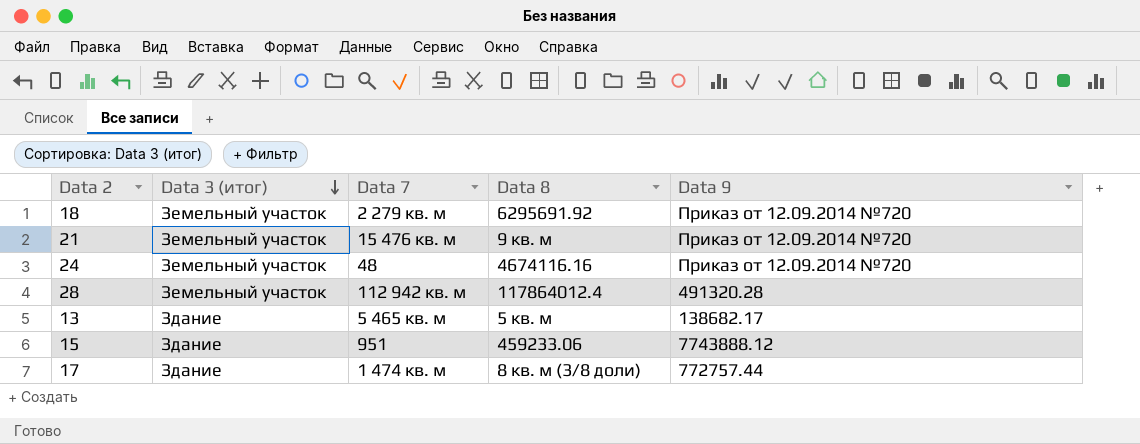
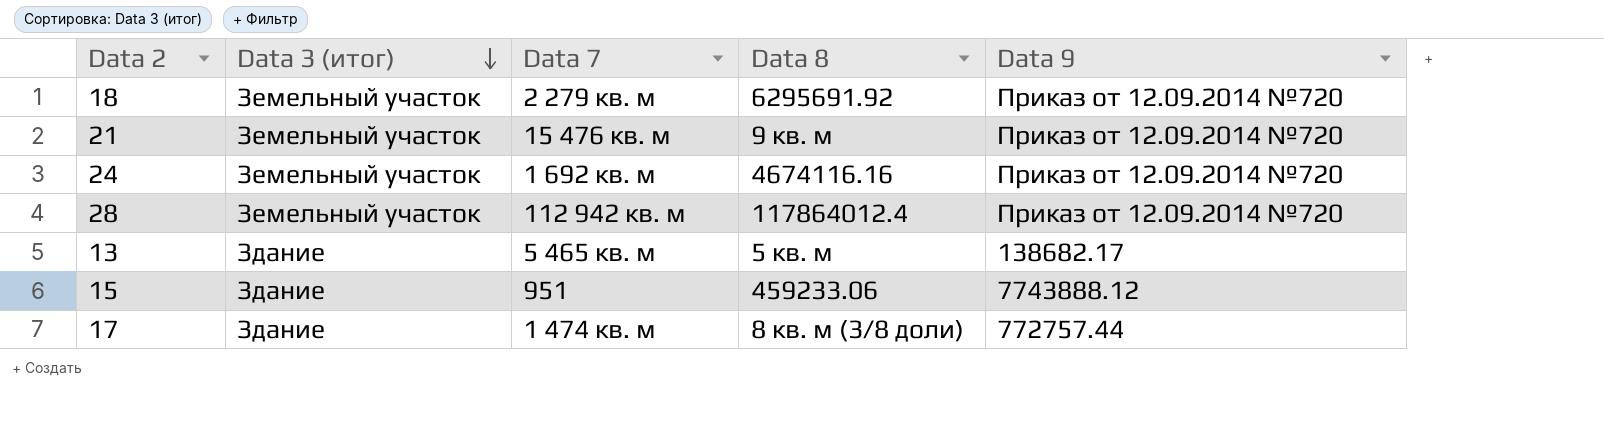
24 | Data 7: 48 -> 1 692 кв. м
28 | Data 9: 491320.28 -> Приказ от 12.09.2014 №720

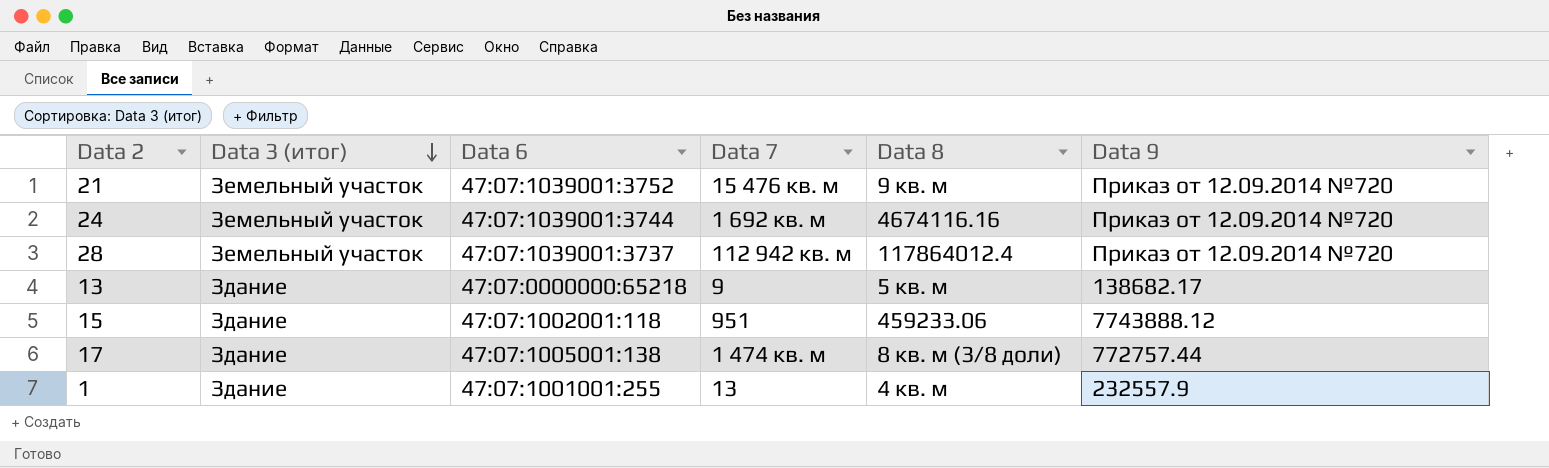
column Data 6 | position: none -> 3
row 18: Земельный участок | 2 279 кв. м | 6295691.92 | Приказ от 12.09.2014 №720 -> none
13 | Data 7: 5 465 кв. м -> 9
row 1: none -> Здание | 47:07:1001001:255 | 13 | 4 кв. м | 232557.9

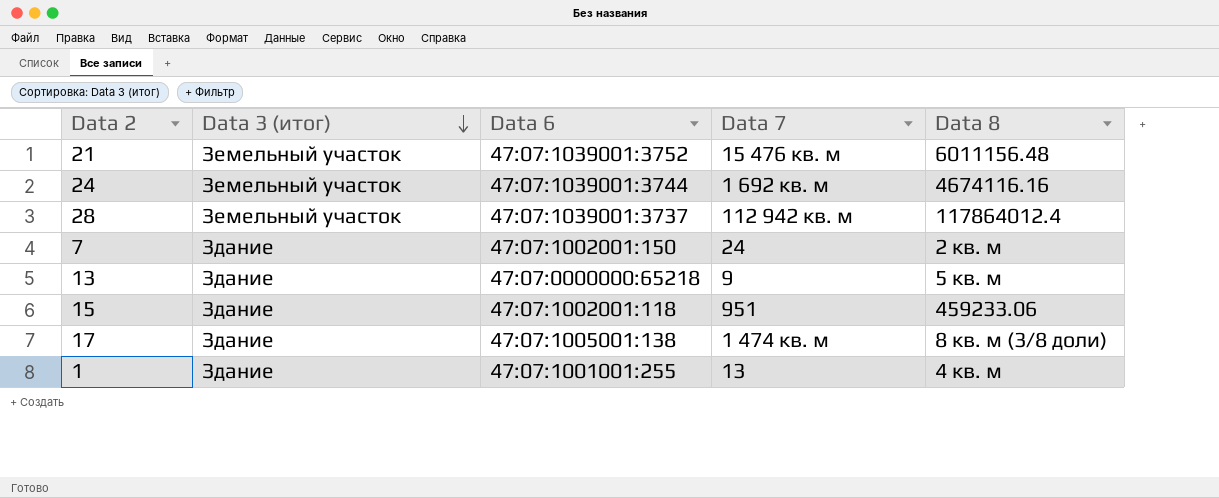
column Data 9 | position: 6 -> none
21 | Data 8: 9 кв. м -> 6011156.48
row 7: none -> Здание | 47:07:1002001:150 | 24 | 2 кв. м

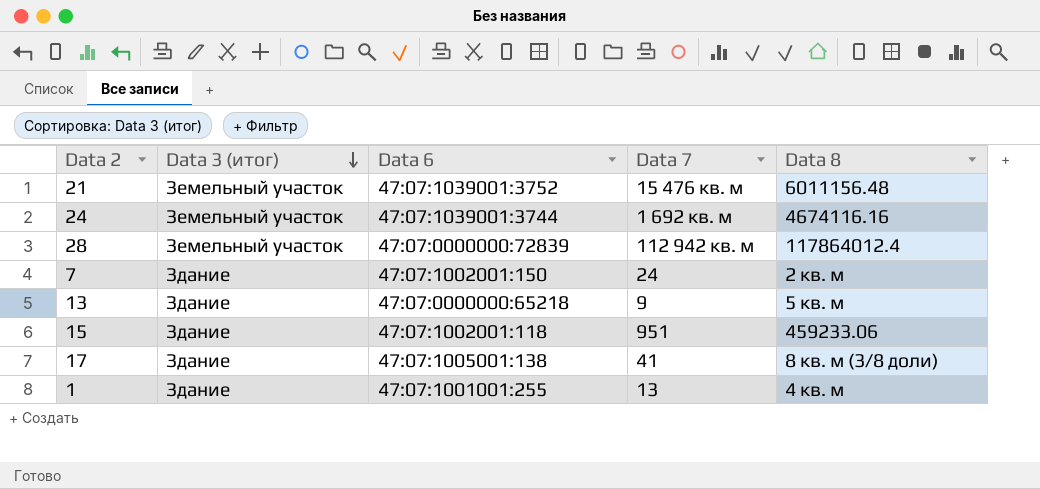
28 | Data 6: 47:07:1039001:3737 -> 47:07:0000000:72839
17 | Data 7: 1 474 кв. м -> 41

